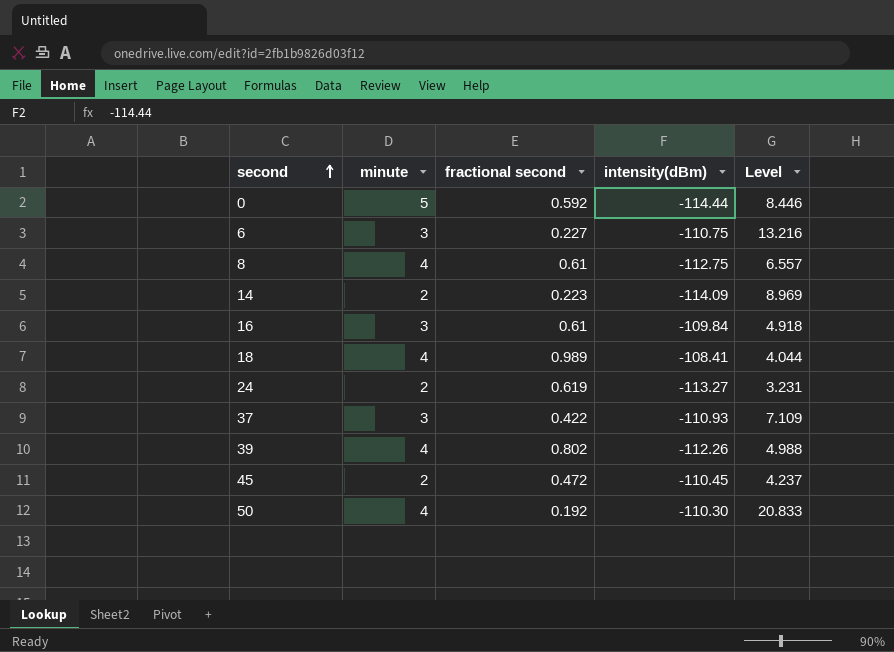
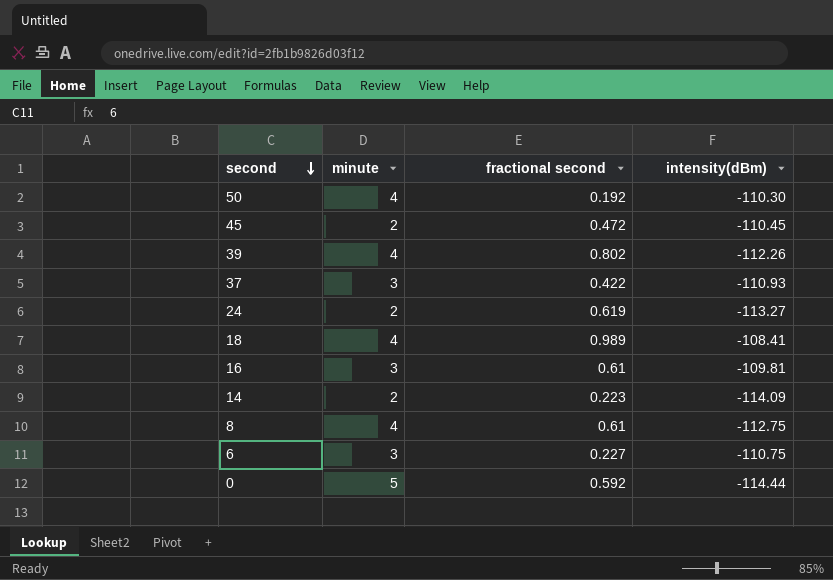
row order: second ascending -> second descending
column Level | formula: [minute] / [fractional second] -> none
16 | intensity(dBm): -109.84 -> -109.81

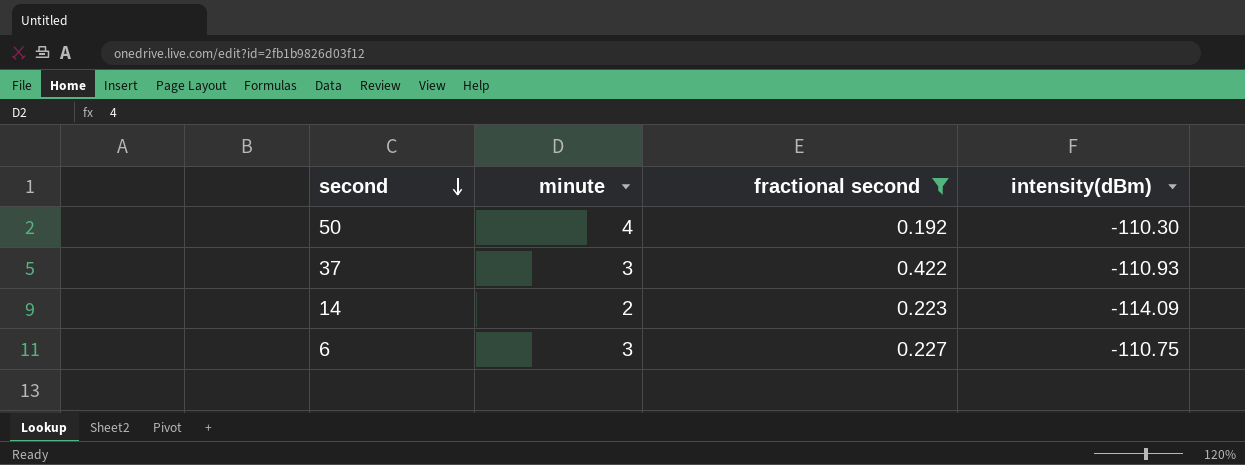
filter: none -> fractional second <= 0.422

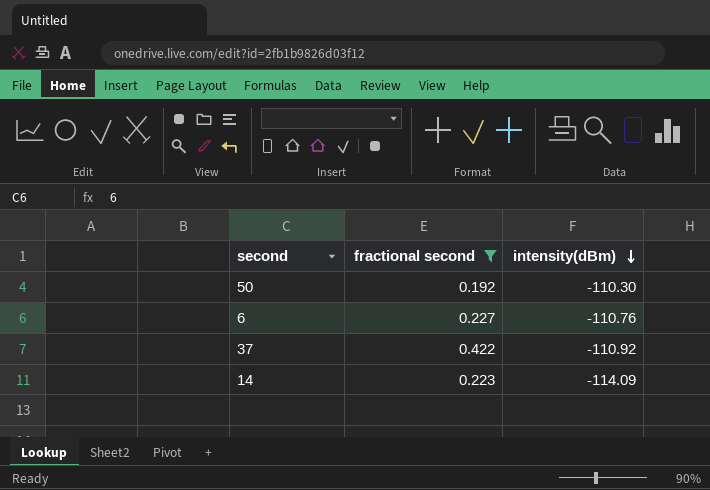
row order: second descending -> intensity(dBm) descending
column minute | position: 2 -> none
6 | intensity(dBm): -110.75 -> -110.76
37 | intensity(dBm): -110.93 -> -110.92

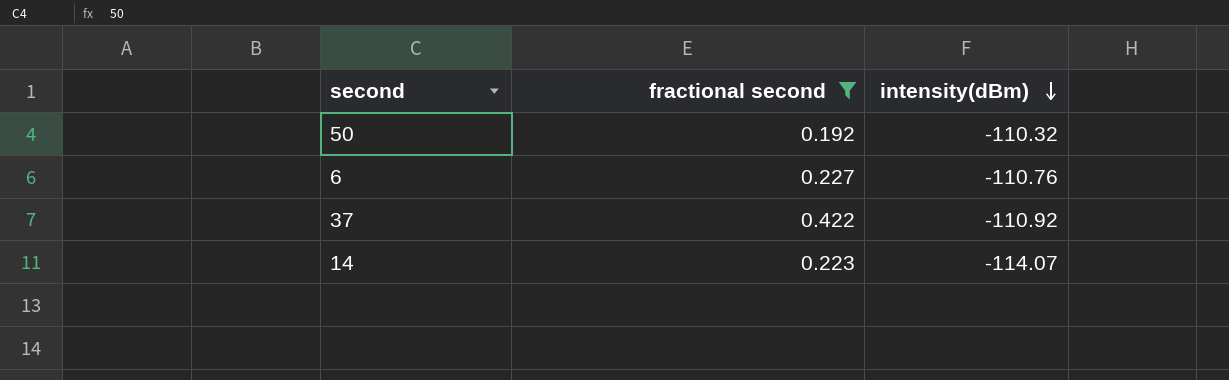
50 | intensity(dBm): -110.30 -> -110.32
14 | intensity(dBm): -114.09 -> -114.07

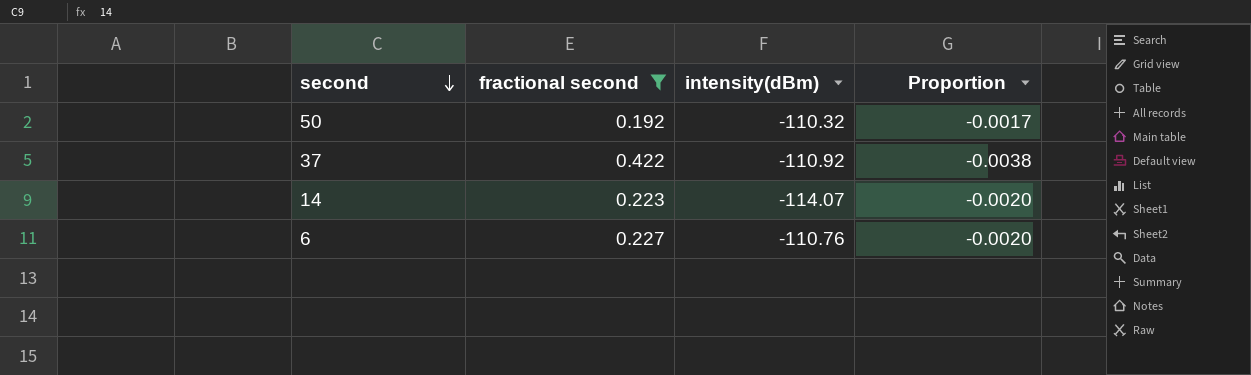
row order: intensity(dBm) descending -> second descending
column Proportion | formula: none -> [fractional second] / [intensity(dBm)]

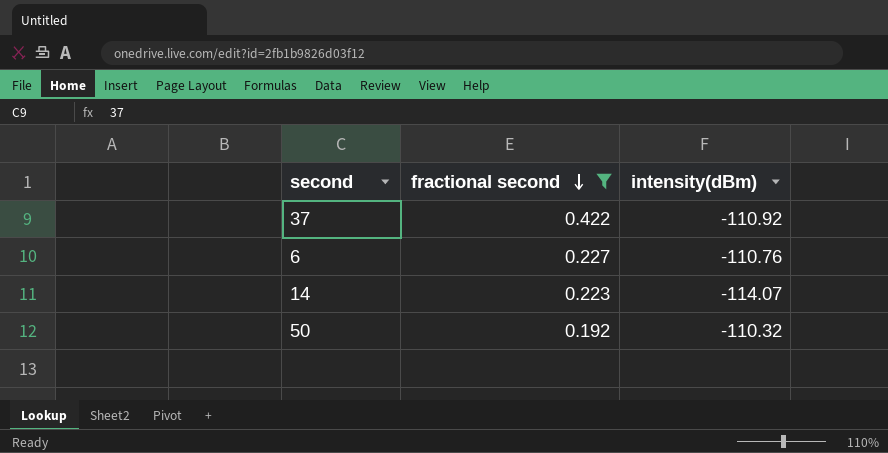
row order: second descending -> fractional second descending
column Proportion | formula: [fractional second] / [intensity(dBm)] -> none

